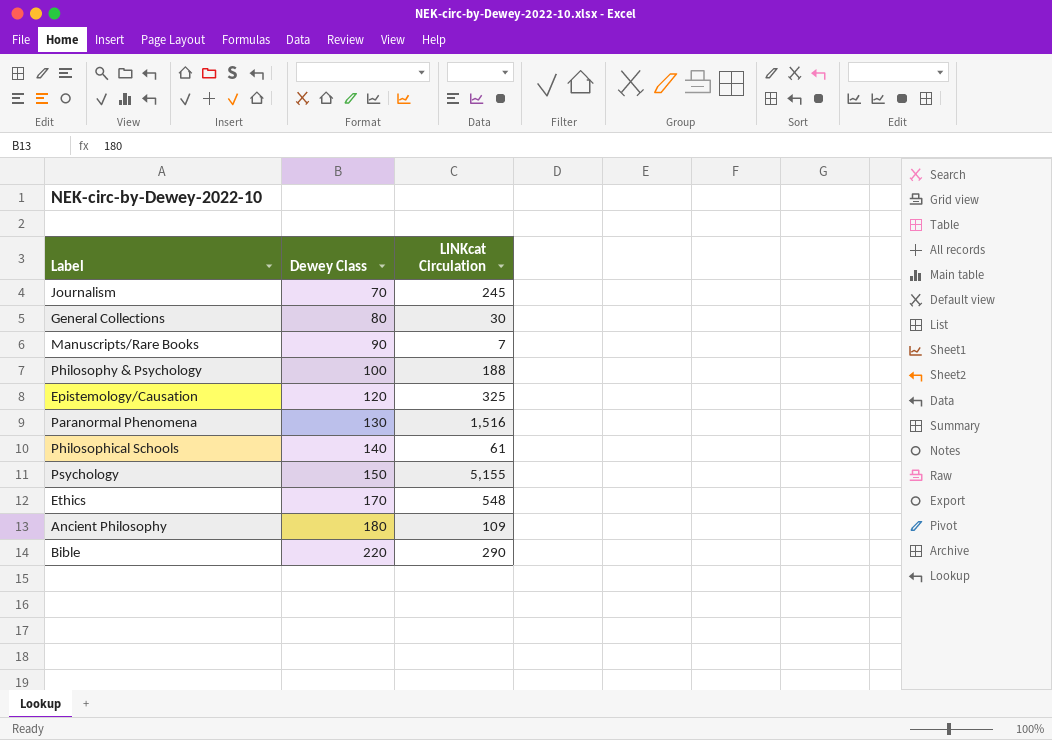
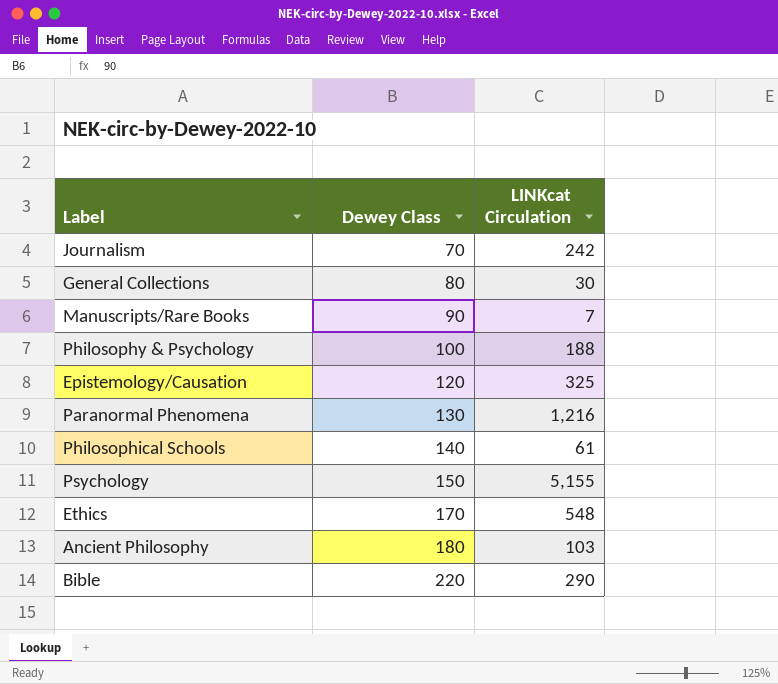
Journalism | LINKcat Circulation: 245 -> 242
Paranormal Phenomena | LINKcat Circulation: 1,516 -> 1,216
Ancient Philosophy | LINKcat Circulation: 109 -> 103

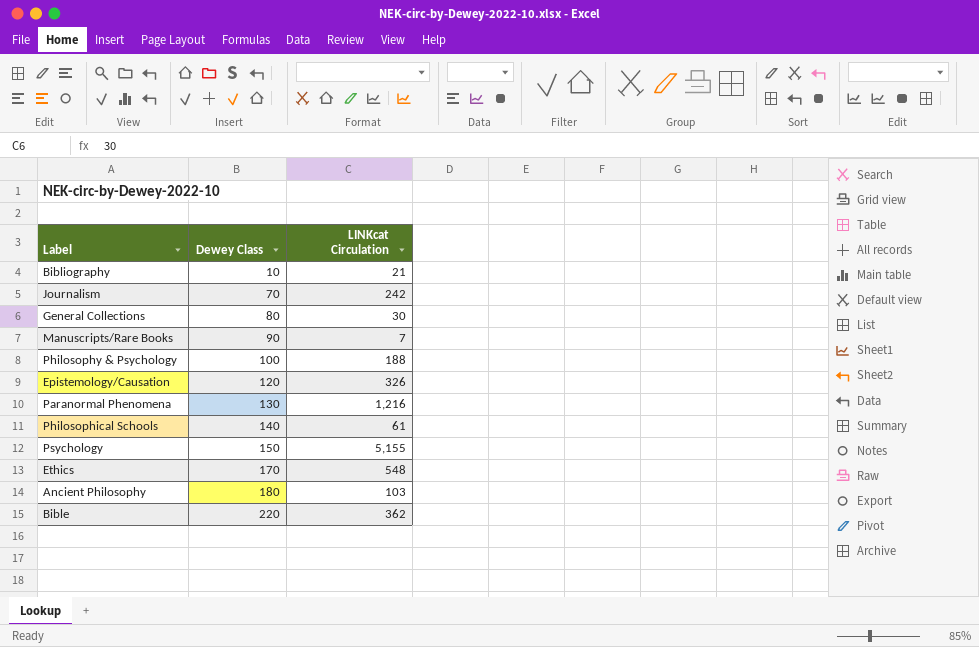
row Bibliography: none -> 10 | 21
Epistemology/Causation | LINKcat Circulation: 325 -> 326
Bible | LINKcat Circulation: 290 -> 362

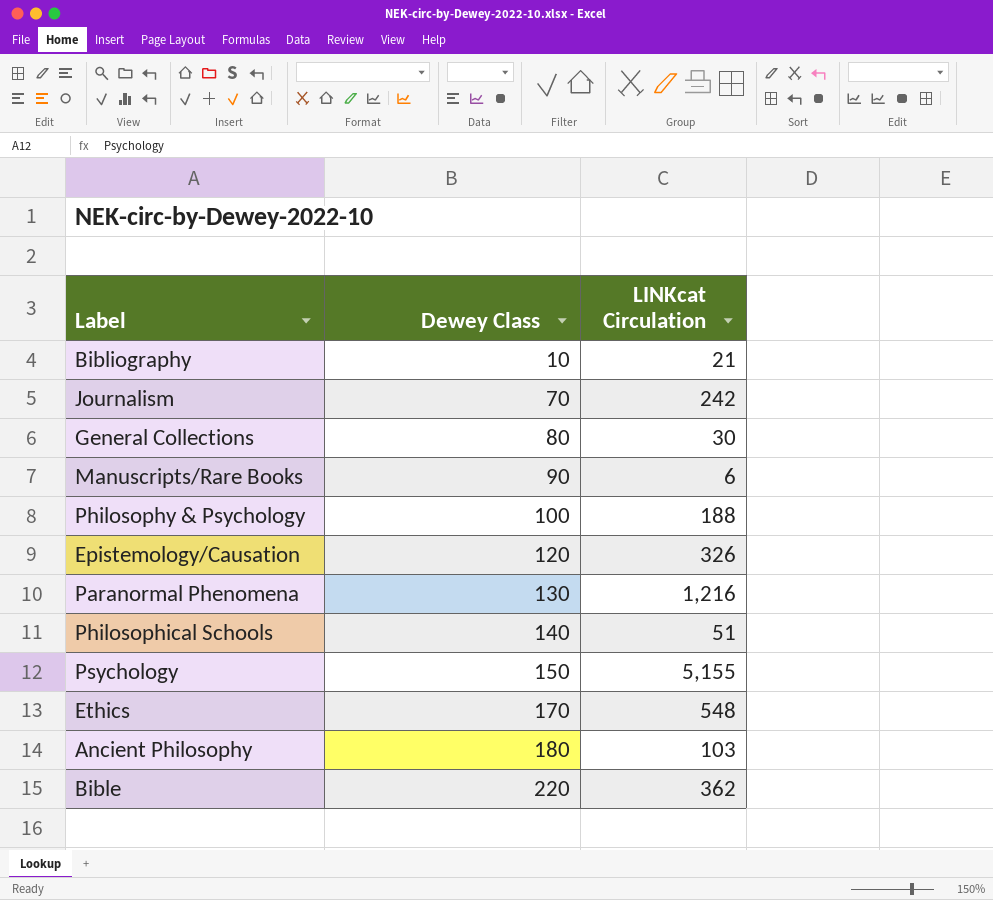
Manuscripts/Rare Books | LINKcat Circulation: 7 -> 6
Philosophical Schools | LINKcat Circulation: 61 -> 51

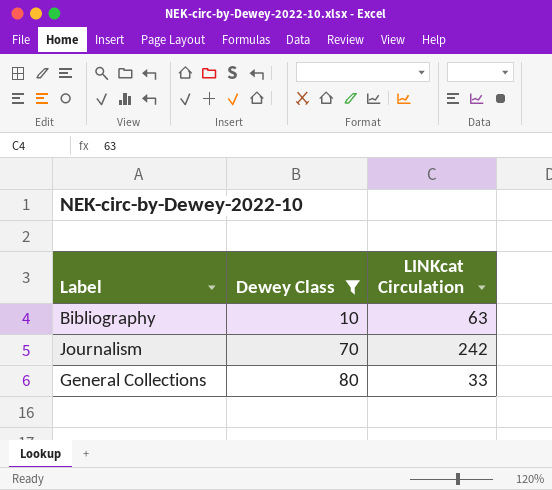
filter: none -> Dewey Class <= 80
Bibliography | LINKcat Circulation: 21 -> 63
General Collections | LINKcat Circulation: 30 -> 33

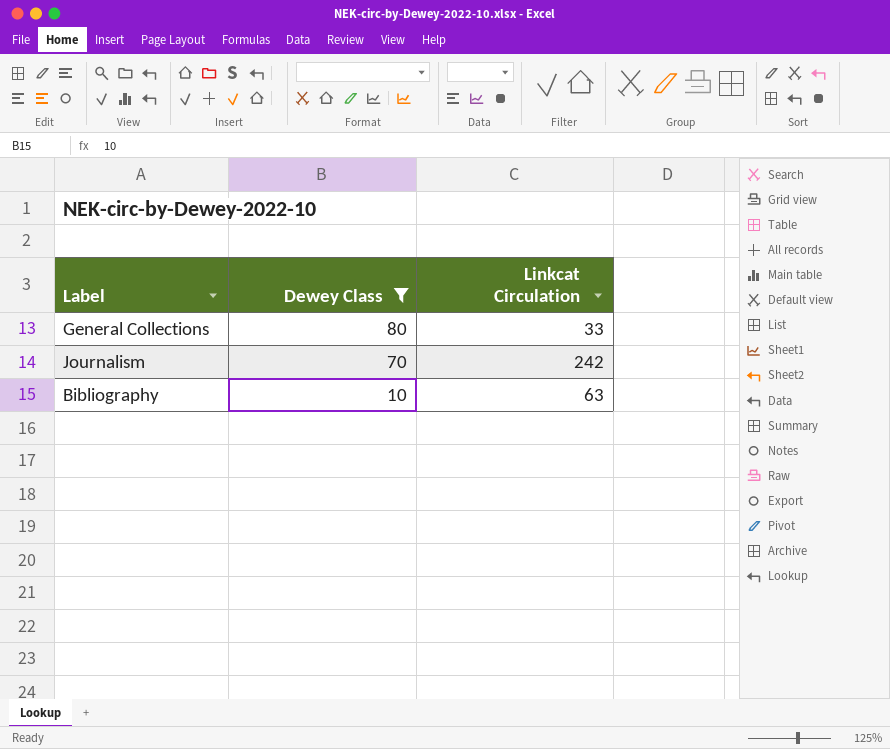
row order: Dewey Class ascending -> Dewey Class descending
column name: LINKcat Circulation -> Linkcat Circulation

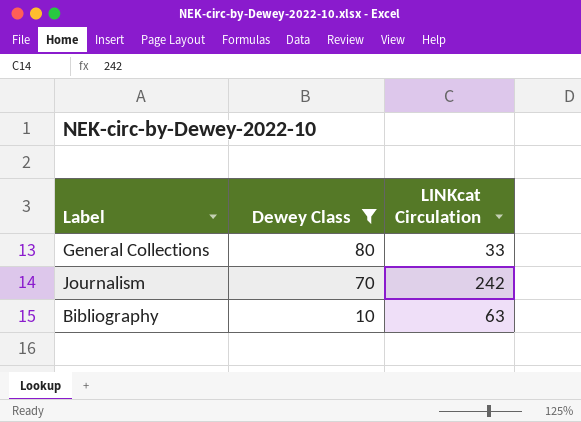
column name: Linkcat Circulation -> LINKcat Circulation

